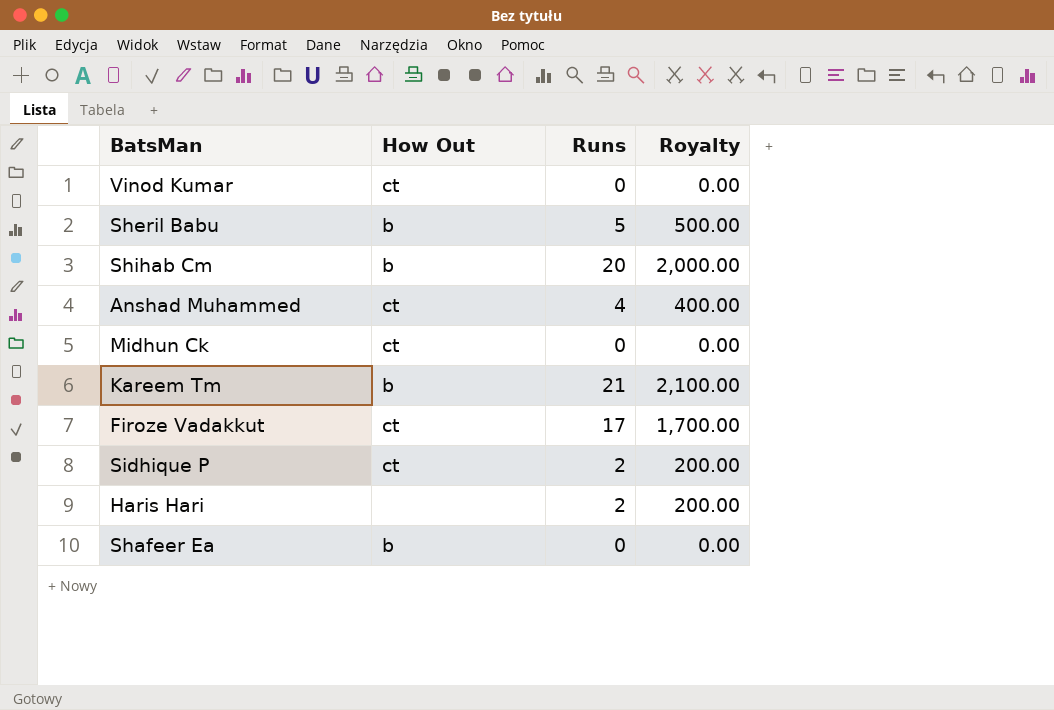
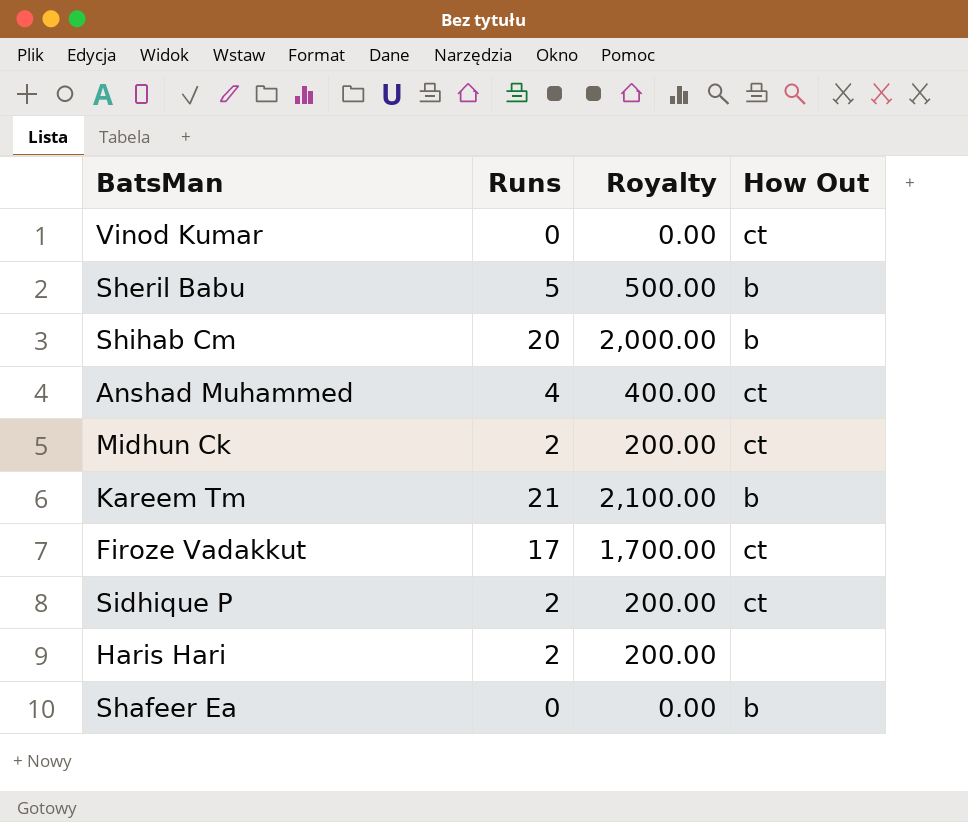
column How Out | position: 2 -> 4
Midhun Ck | Runs: 0 -> 2
Midhun Ck | Royalty: 0.00 -> 200.00

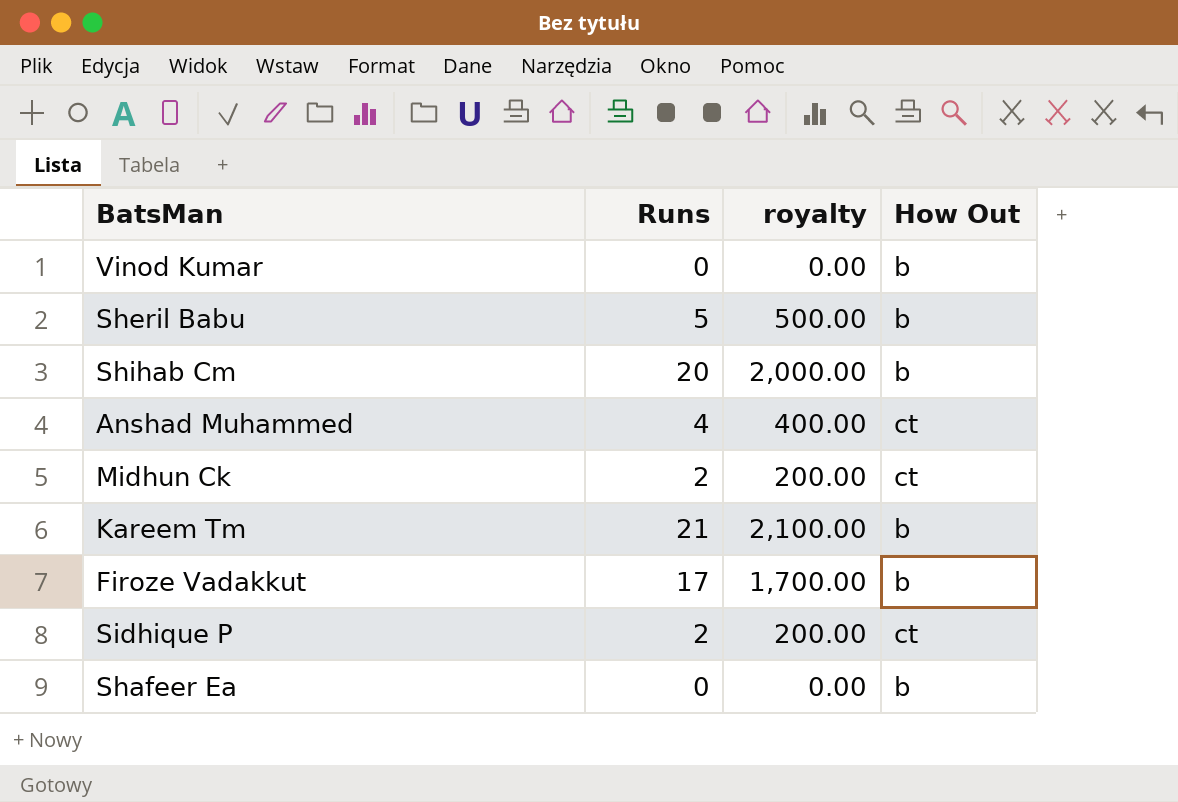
column name: Royalty -> royalty
row Haris Hari: 2 | 200.00 | none -> none
Vinod Kumar | How Out: ct -> b
Firoze Vadakkut | How Out: ct -> b

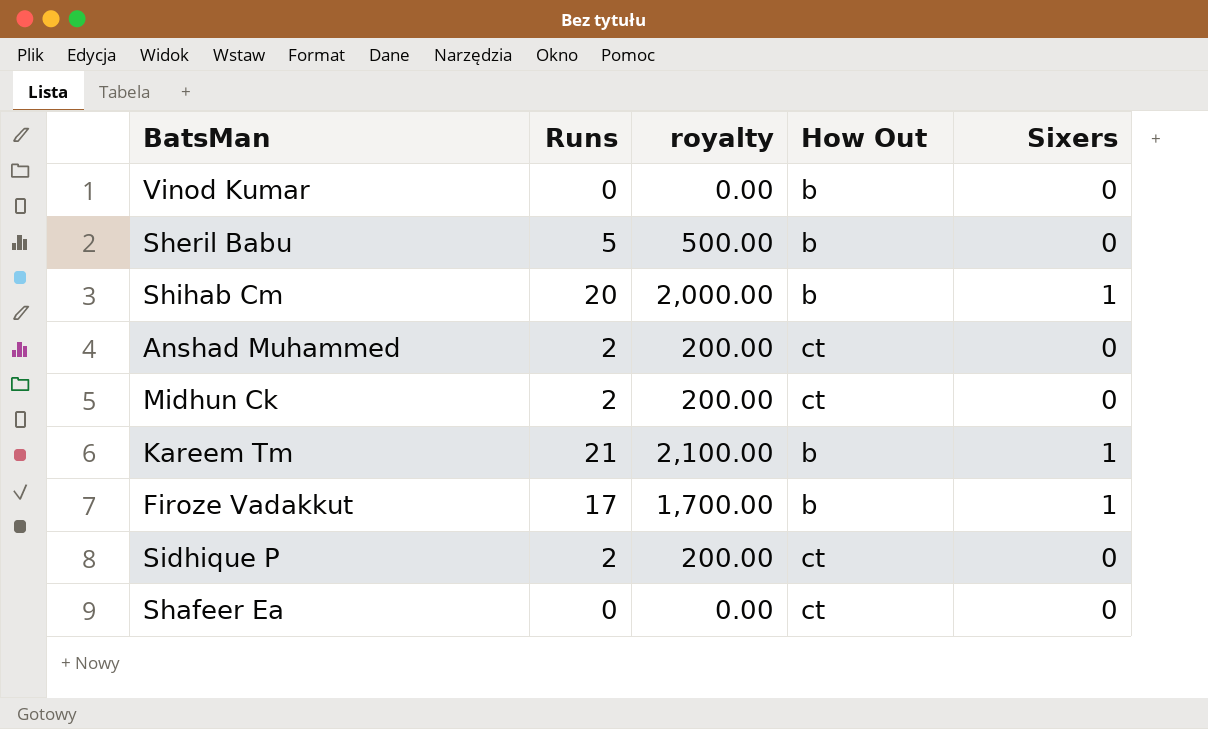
column Sixers | position: none -> 5
Anshad Muhammed | Runs: 4 -> 2
Anshad Muhammed | royalty: 400.00 -> 200.00
Shafeer Ea | How Out: b -> ct

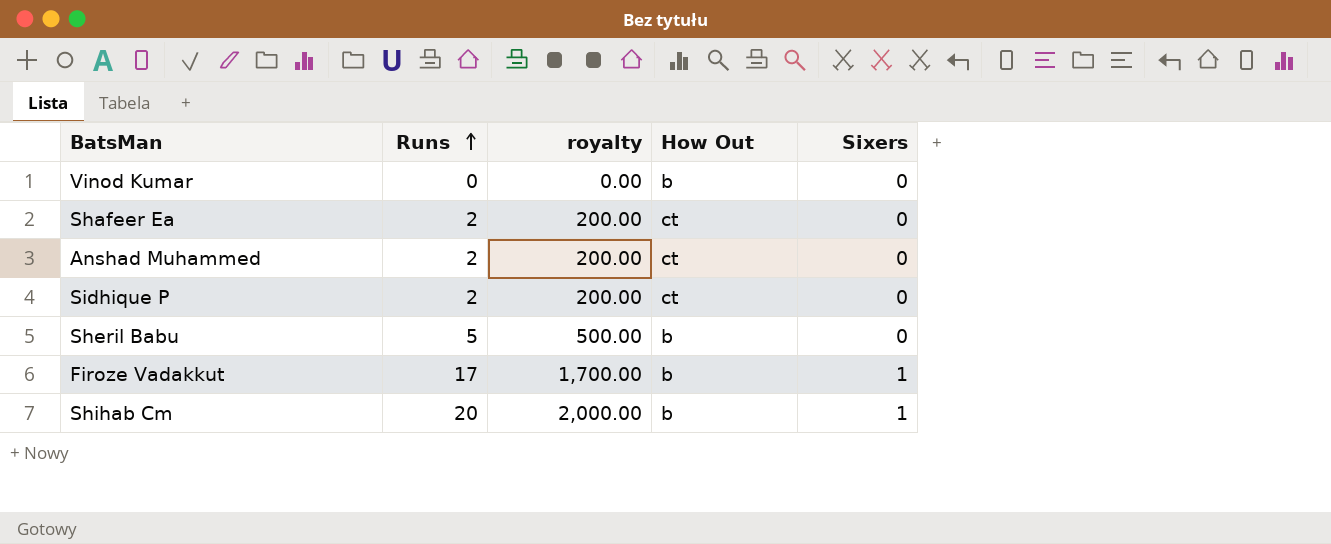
row order: none -> Runs ascending
row Midhun Ck: 2 | 200.00 | ct | 0 -> none
row Kareem Tm: 21 | 2,100.00 | b | 1 -> none
Shafeer Ea | Runs: 0 -> 2
Shafeer Ea | royalty: 0.00 -> 200.00

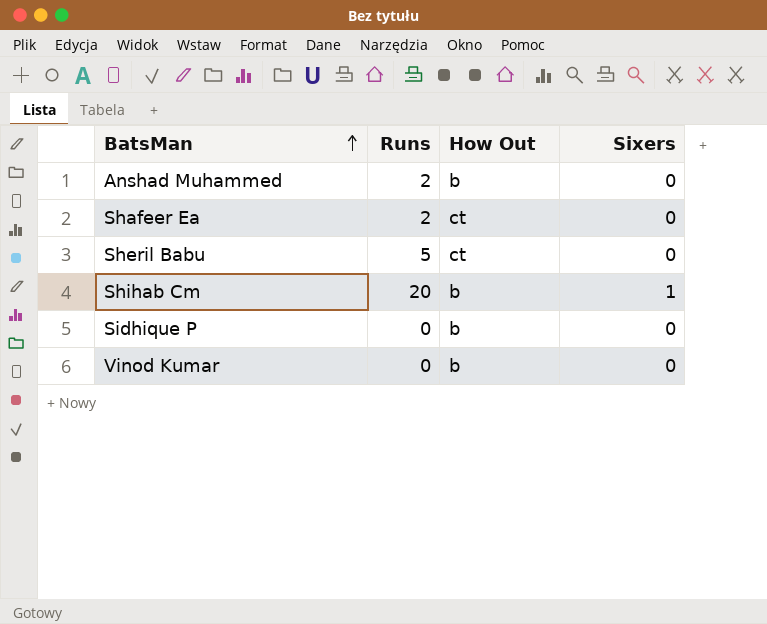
row order: Runs ascending -> BatsMan ascending
column royalty | formula: [Runs] * 100 -> none
row Firoze Vadakkut: 17 | 1,700.00 | b | 1 -> none
Anshad Muhammed | How Out: ct -> b
Sheril Babu | How Out: b -> ct
Sidhique P | Runs: 2 -> 0
Sidhique P | How Out: ct -> b

